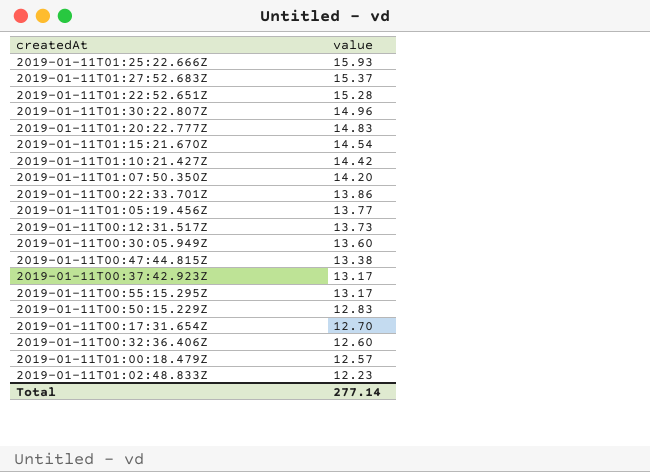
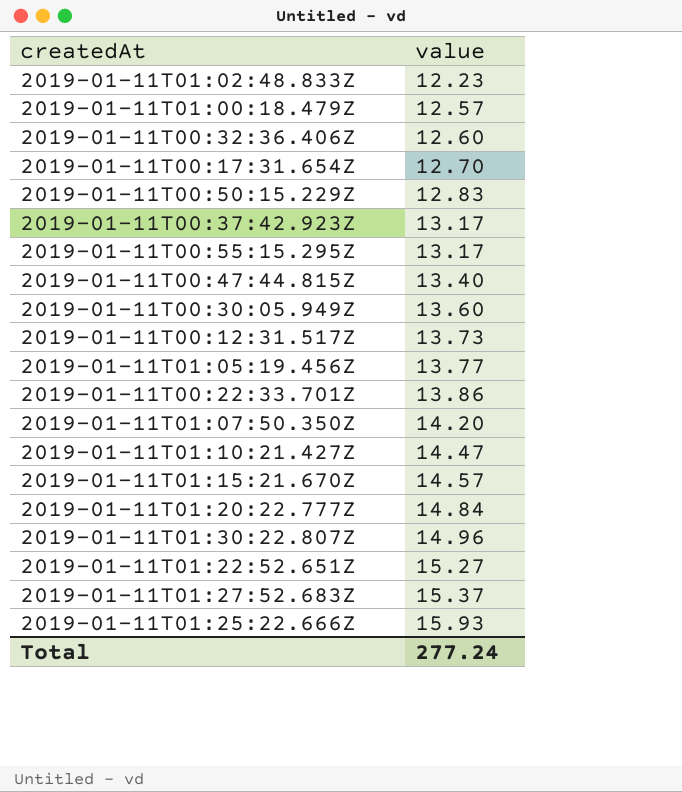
row order: value descending -> value ascending
2019-01-11T00:47:44.815Z | value: 13.38 -> 13.40
2019-01-11T01:10:21.427Z | value: 14.42 -> 14.47
2019-01-11T01:15:21.670Z | value: 14.54 -> 14.57
2019-01-11T01:20:22.777Z | value: 14.83 -> 14.84
2019-01-11T01:22:52.651Z | value: 15.28 -> 15.27
Total | value: 277.14 -> 277.24

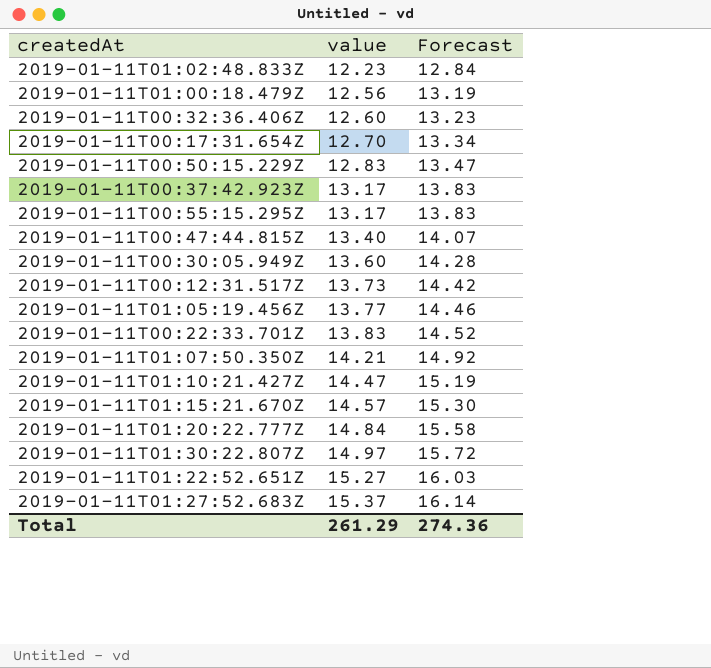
column Forecast | formula: none -> [value] * 1.05
row 2019-01-11T01:25:22.666Z: 15.93 -> none
2019-01-11T01:00:18.479Z | value: 12.57 -> 12.56
2019-01-11T00:22:33.701Z | value: 13.86 -> 13.83
2019-01-11T01:07:50.350Z | value: 14.20 -> 14.21
2019-01-11T01:30:22.807Z | value: 14.96 -> 14.97
Total | value: 277.24 -> 261.29

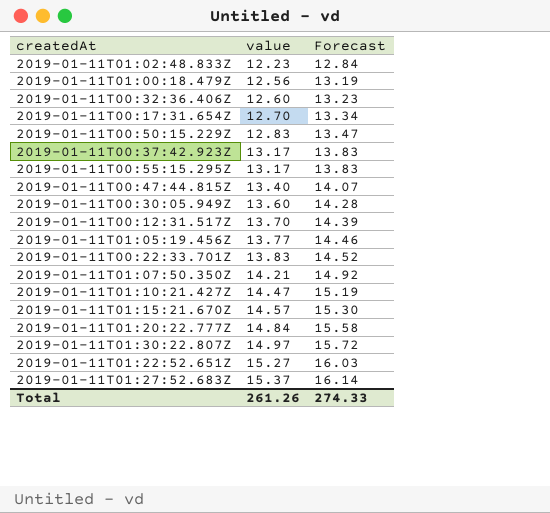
2019-01-11T00:12:31.517Z | value: 13.73 -> 13.70
2019-01-11T00:12:31.517Z | Forecast: 14.42 -> 14.39
Total | value: 261.29 -> 261.26
Total | Forecast: 274.36 -> 274.33

